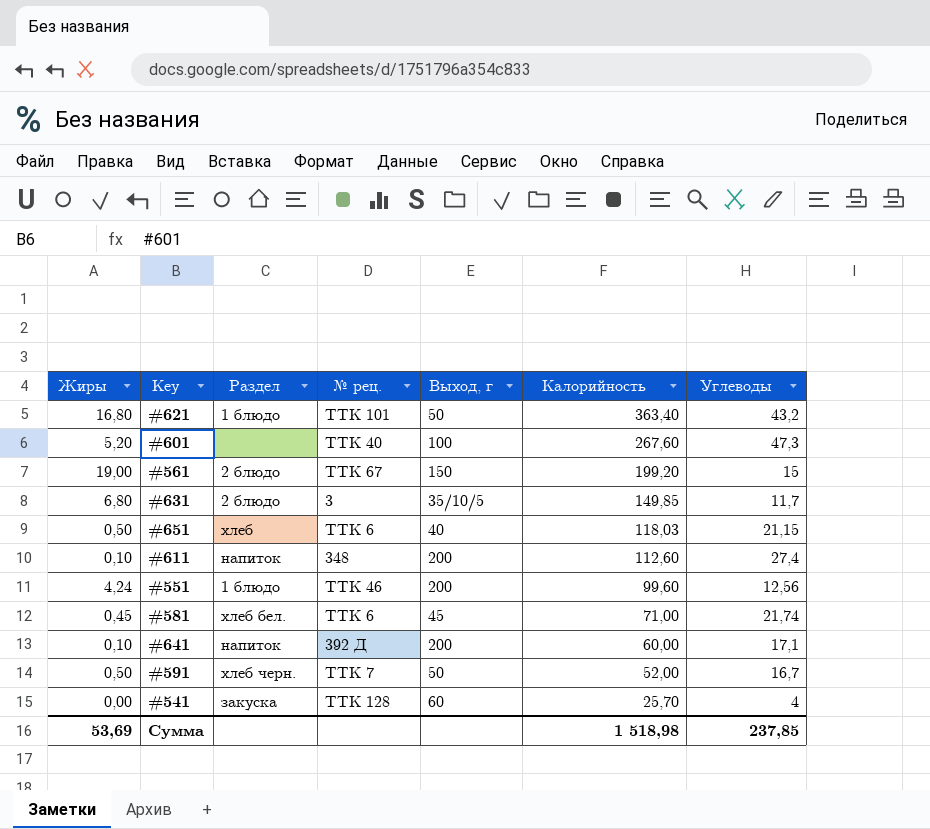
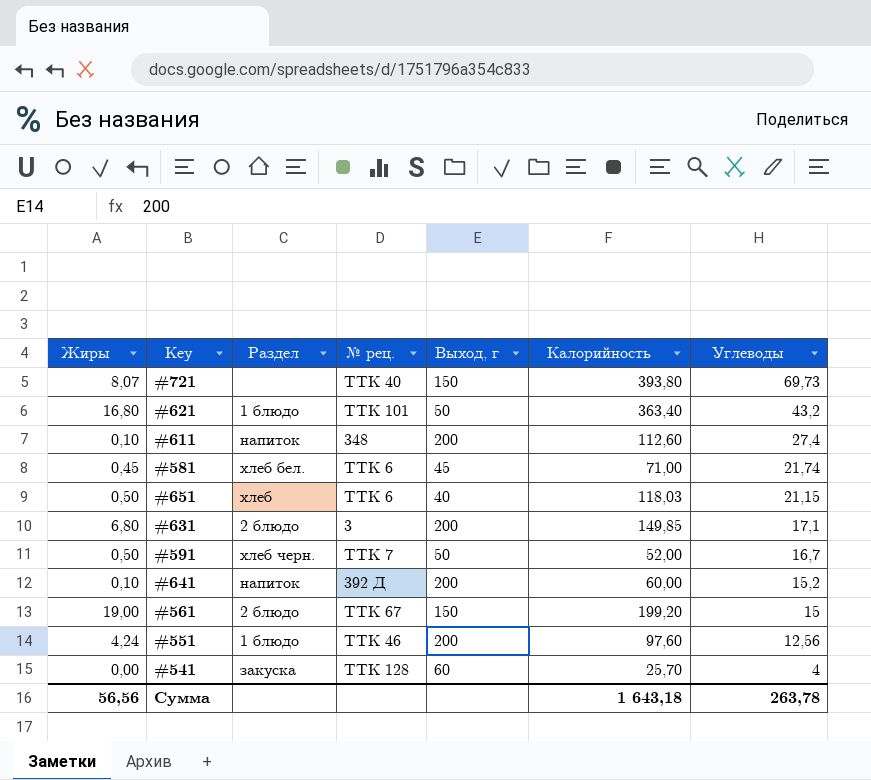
row order: Калорийность descending -> Углеводы descending
row #601: 5,20 | none | ТТК 40 | 100 | 267,60 | 47,3 -> none
row #721: none -> 8,07 | none | ТТК 40 | 150 | 393,80 | 69,73
#631 | Выход, г: 35/10/5 -> 200
#631 | Углеводы: 11,7 -> 17,1
#641 | Углеводы: 17,1 -> 15,2
#551 | Калорийность: 99,60 -> 97,60
Сумма | Жиры: 53,69 -> 56,56
Сумма | Калорийность: 1 518,98 -> 1 643,18
Сумма | Углеводы: 237,85 -> 263,78

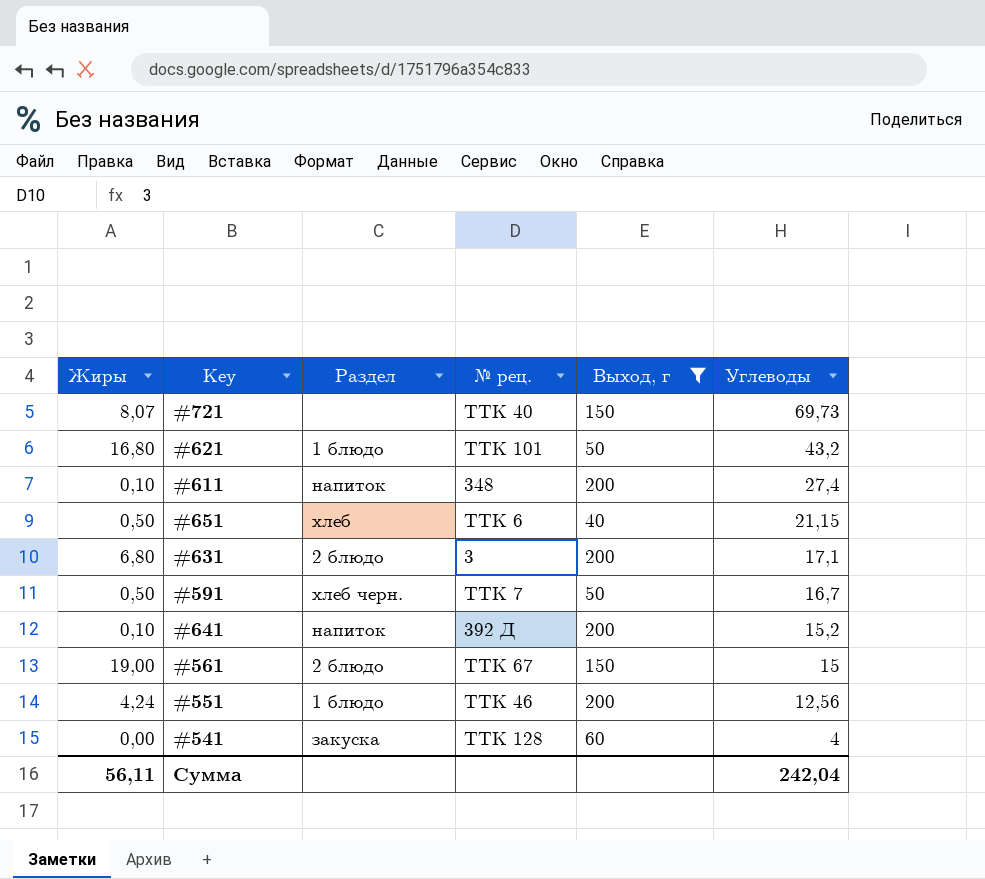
filter: none -> Выход, г != 45
column Калорийность | position: 6 -> none
Сумма | Жиры: 56,56 -> 56,11
Сумма | Углеводы: 263,78 -> 242,04

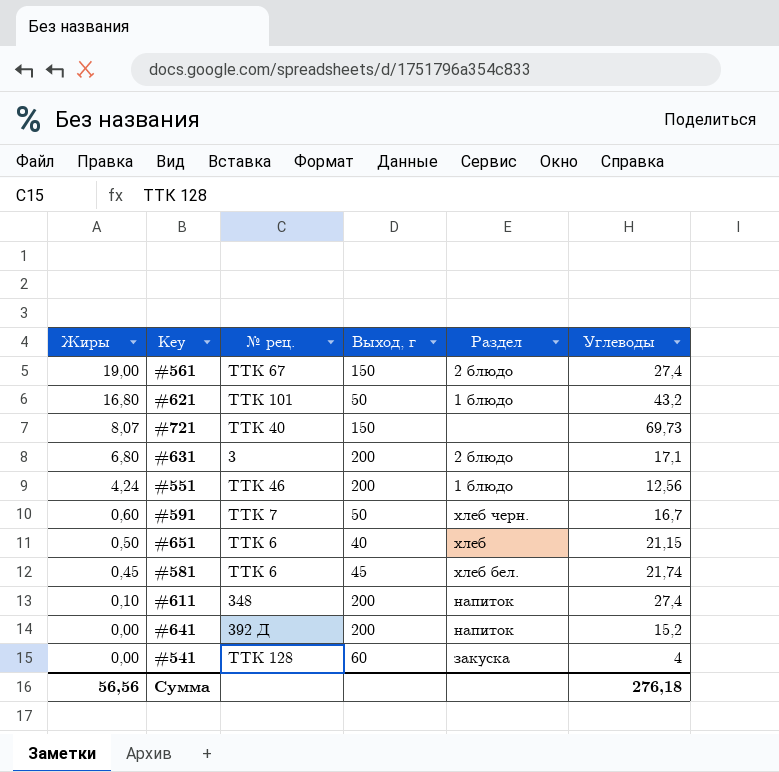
filter: Выход, г != 45 -> none
row order: Углеводы descending -> Жиры descending
column Раздел | position: 3 -> 5
#561 | Углеводы: 15 -> 27,4
#591 | Жиры: 0,50 -> 0,60
#641 | Жиры: 0,10 -> 0,00
Сумма | Жиры: 56,11 -> 56,56
Сумма | Углеводы: 242,04 -> 276,18

